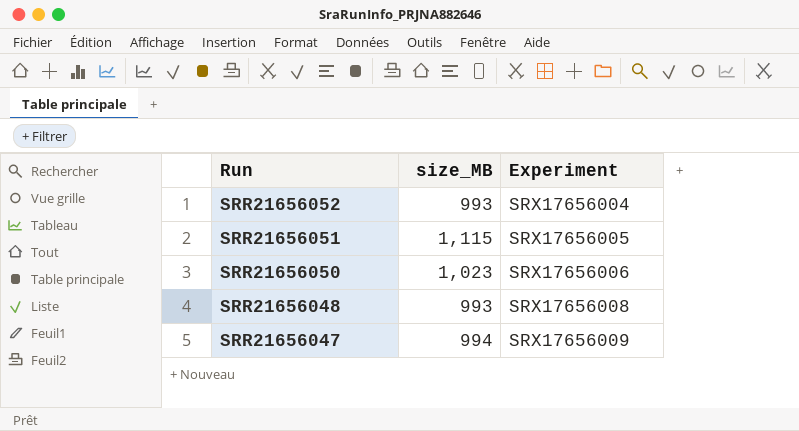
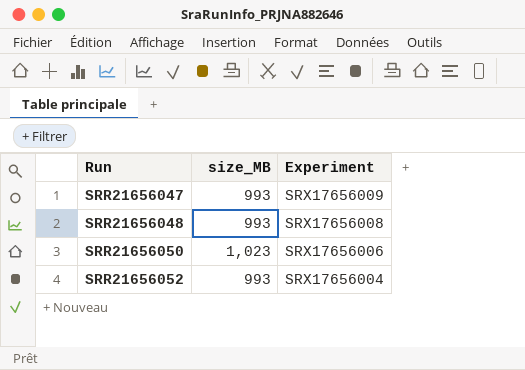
row order: Run descending -> Run ascending
row SRR21656051: 1,115 | SRX17656005 -> none
SRR21656047 | size_MB: 994 -> 993

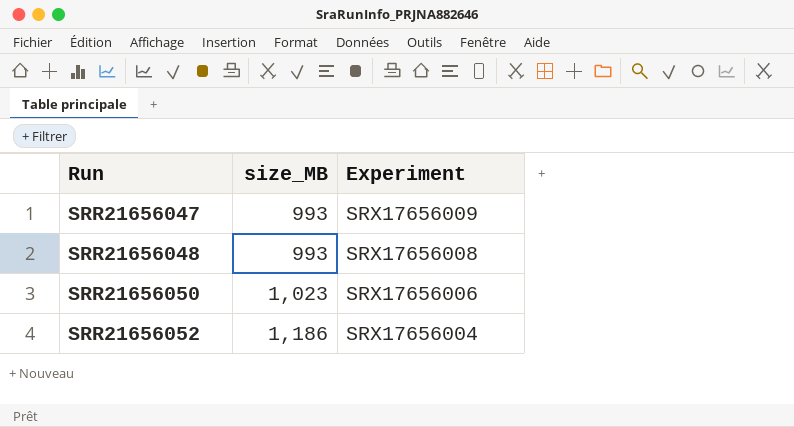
SRR21656052 | size_MB: 993 -> 1,186

